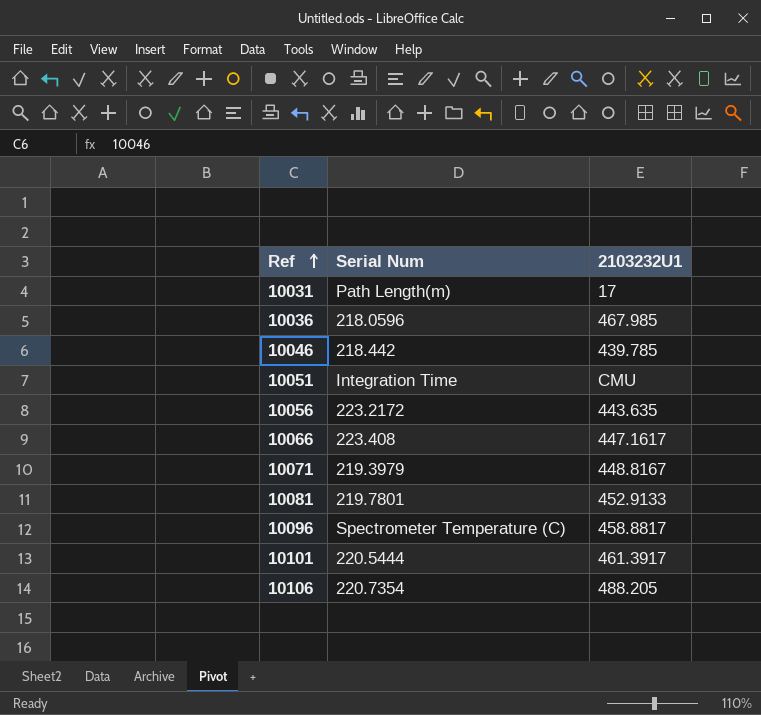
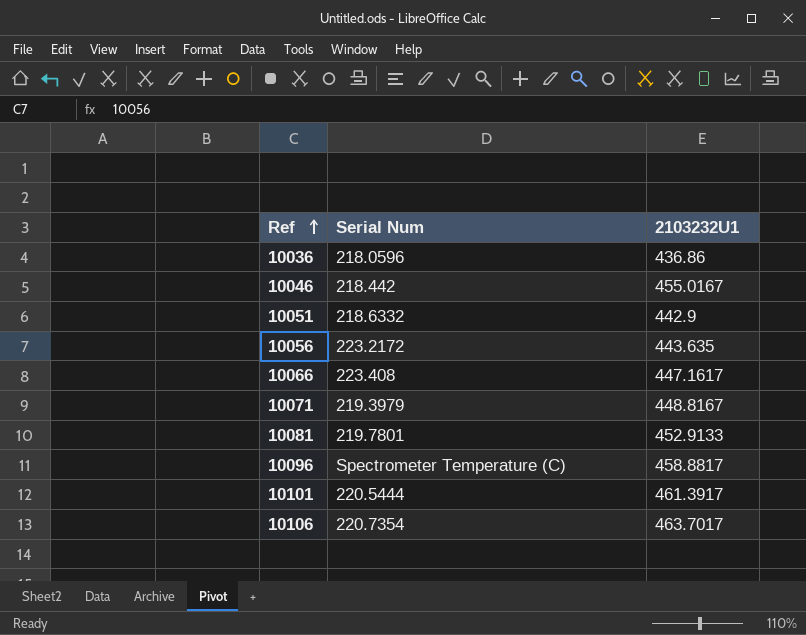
row 10031: Path Length(m) | 17 -> none
10036 | 2103232U1: 467.985 -> 436.86
10046 | 2103232U1: 439.785 -> 455.0167
10051 | Serial Num: Integration Time -> 218.6332
10051 | 2103232U1: CMU -> 442.9
10106 | 2103232U1: 488.205 -> 463.7017

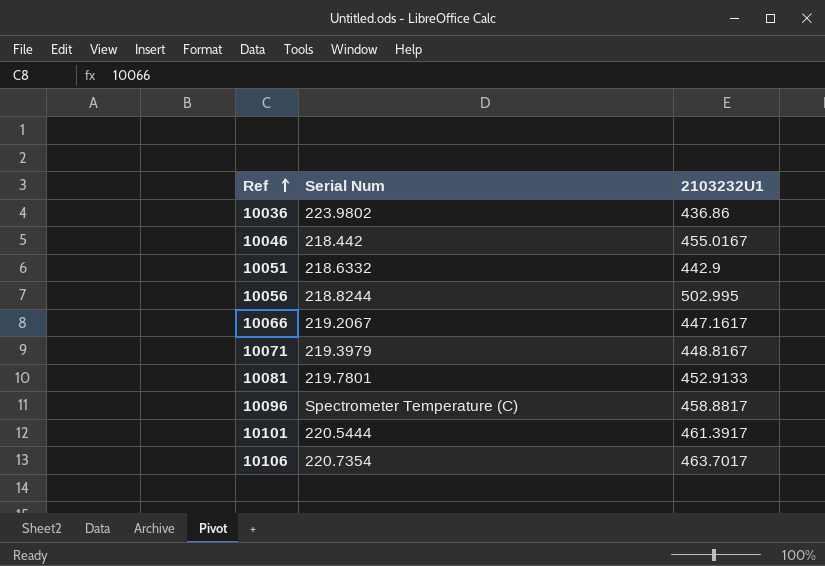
10036 | Serial Num: 218.0596 -> 223.9802
10056 | Serial Num: 223.2172 -> 218.8244
10056 | 2103232U1: 443.635 -> 502.995
10066 | Serial Num: 223.408 -> 219.2067

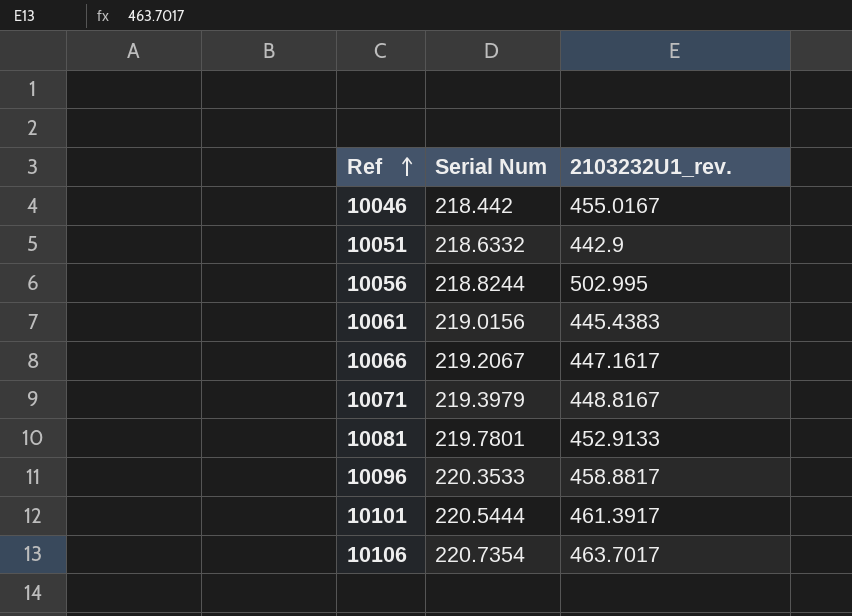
column name: 2103232U1 -> 2103232U1_rev.
row 10036: 223.9802 | 436.86 -> none
row 10061: none -> 219.0156 | 445.4383
10096 | Serial Num: Spectrometer Temperature (C) -> 220.3533

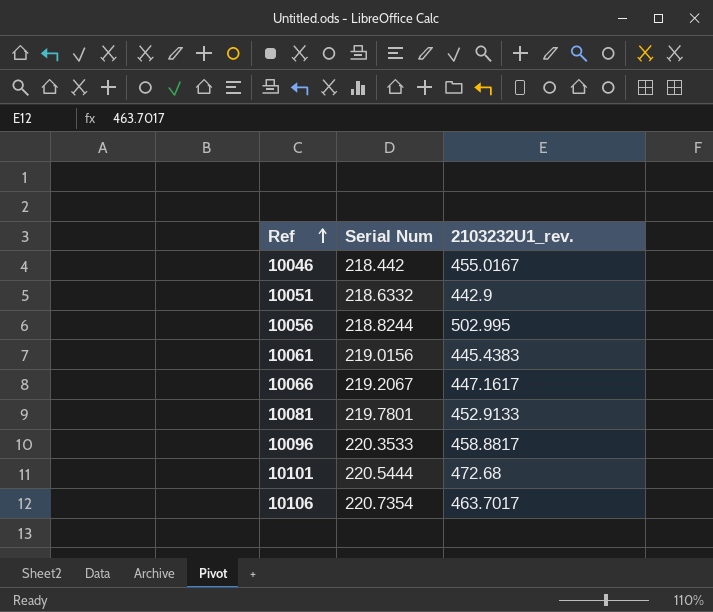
row 10071: 219.3979 | 448.8167 -> none
10101 | 2103232U1_rev.: 461.3917 -> 472.68

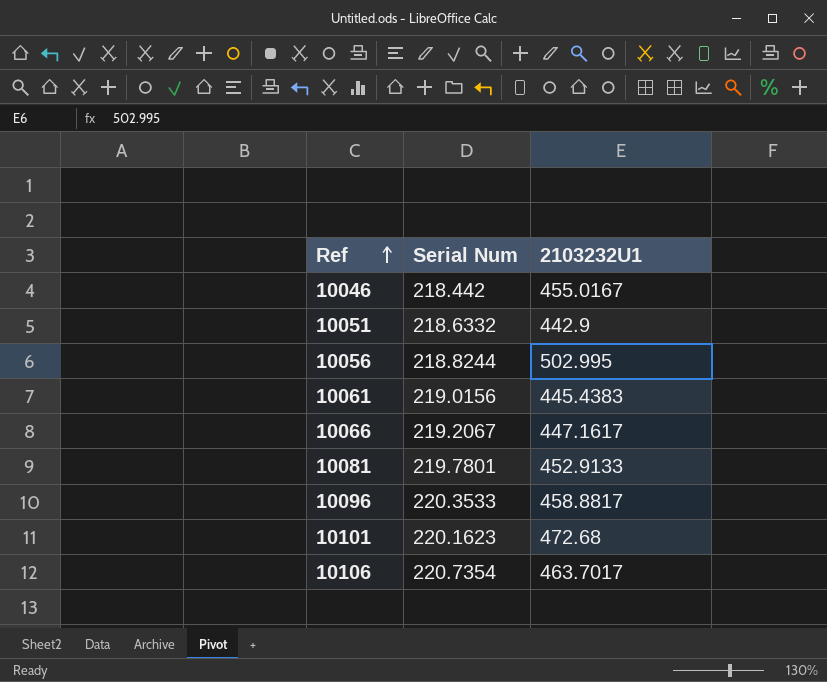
column name: 2103232U1_rev. -> 2103232U1
10101 | Serial Num: 220.5444 -> 220.1623

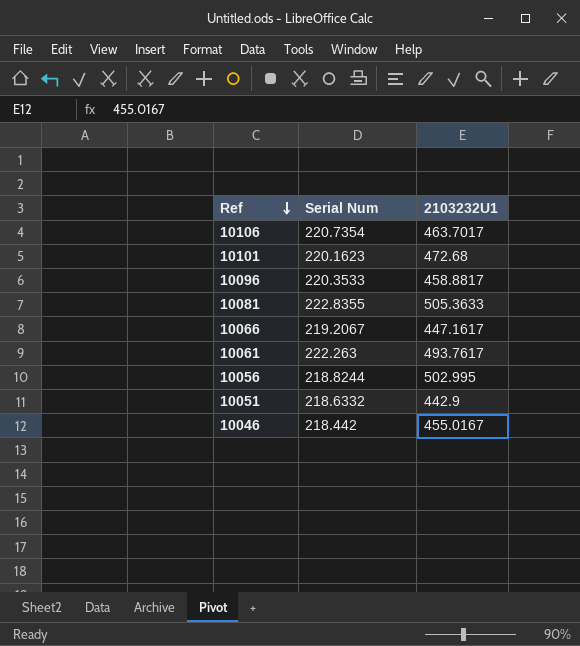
row order: Ref ascending -> Ref descending
10081 | Serial Num: 219.7801 -> 222.8355
10081 | 2103232U1: 452.9133 -> 505.3633
10061 | Serial Num: 219.0156 -> 222.263
10061 | 2103232U1: 445.4383 -> 493.7617

